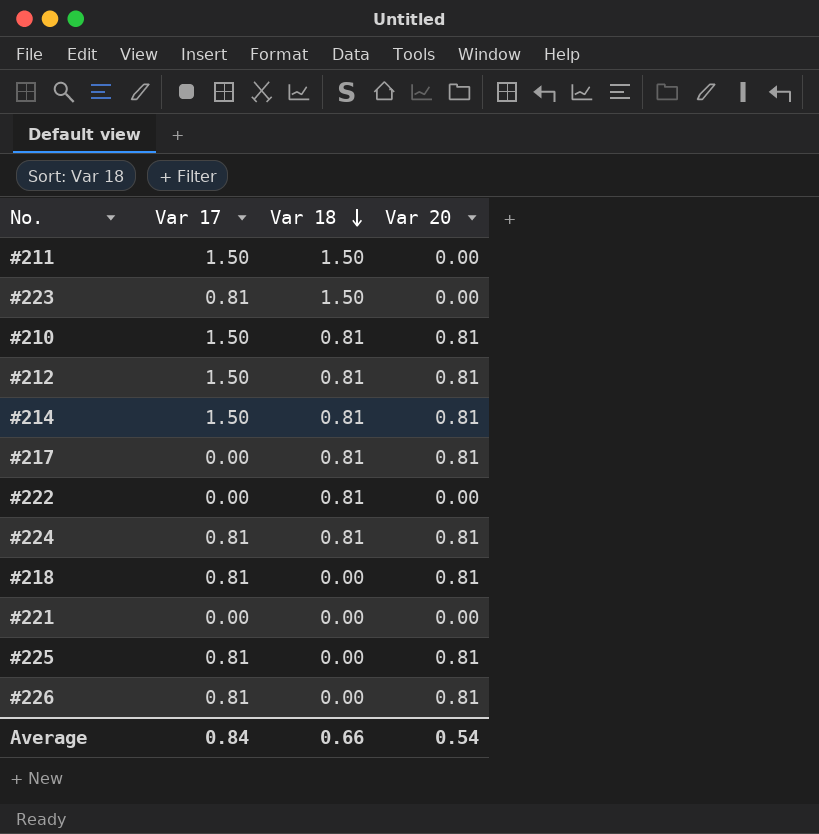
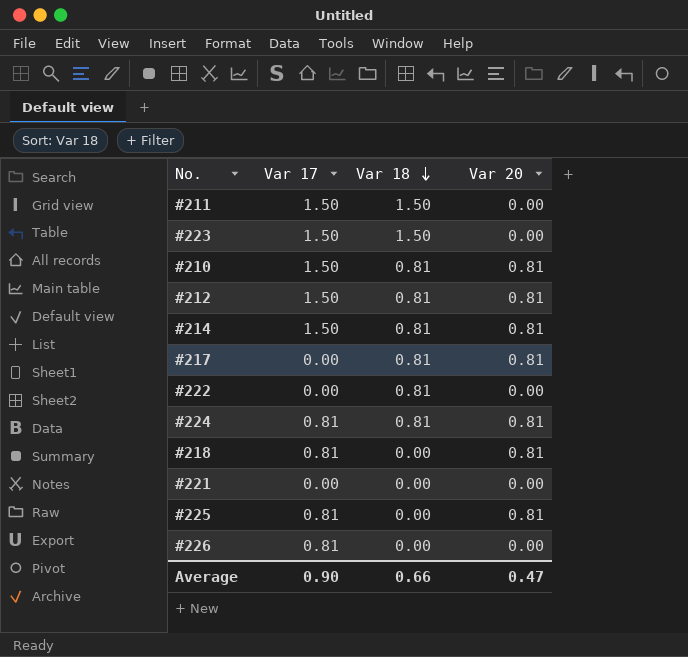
#223 | Var 17: 0.81 -> 1.50
#226 | Var 20: 0.81 -> 0.00
Average | Var 17: 0.84 -> 0.90
Average | Var 20: 0.54 -> 0.47

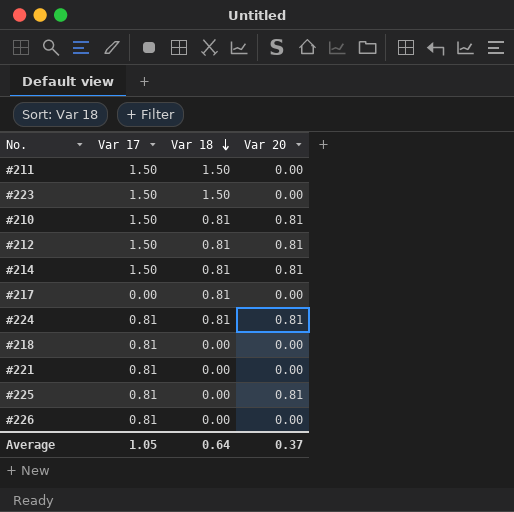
row #222: 0.00 | 0.81 | 0.00 -> none
#217 | Var 20: 0.81 -> 0.00
#218 | Var 20: 0.81 -> 0.00
#221 | Var 17: 0.00 -> 0.81
Average | Var 17: 0.90 -> 1.05
Average | Var 18: 0.66 -> 0.64
Average | Var 20: 0.47 -> 0.37

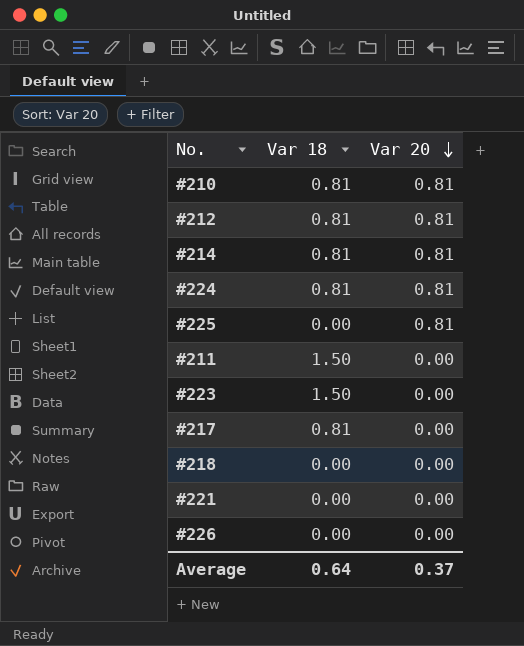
row order: Var 18 descending -> Var 20 descending
column Var 17 | position: 2 -> none

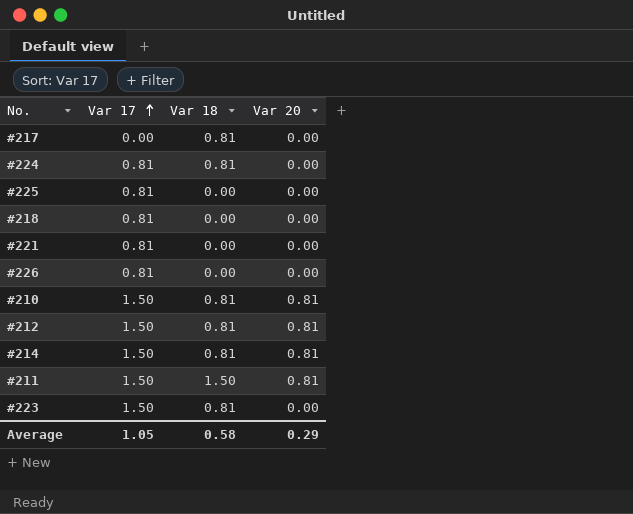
row order: Var 20 descending -> Var 17 ascending
column Var 17 | position: none -> 2
#224 | Var 20: 0.81 -> 0.00
#225 | Var 20: 0.81 -> 0.00
#211 | Var 20: 0.00 -> 0.81
#223 | Var 18: 1.50 -> 0.81
Average | Var 18: 0.64 -> 0.58
Average | Var 20: 0.37 -> 0.29

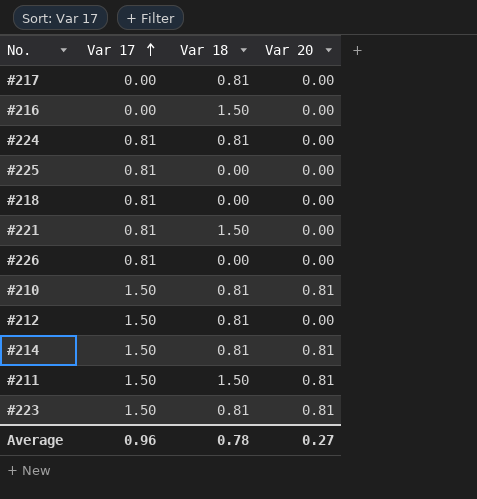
row #216: none -> 0.00 | 1.50 | 0.00
#221 | Var 18: 0.00 -> 1.50
#212 | Var 20: 0.81 -> 0.00
#223 | Var 20: 0.00 -> 0.81
Average | Var 17: 1.05 -> 0.96
Average | Var 18: 0.58 -> 0.78
Average | Var 20: 0.29 -> 0.27

